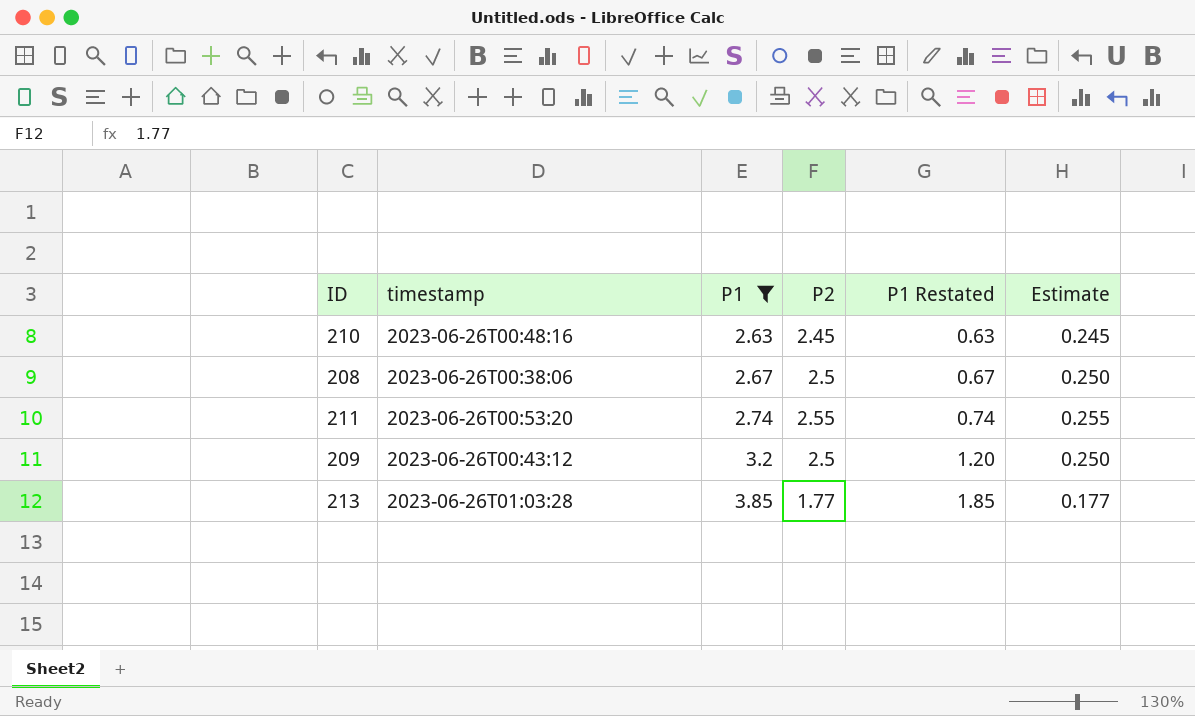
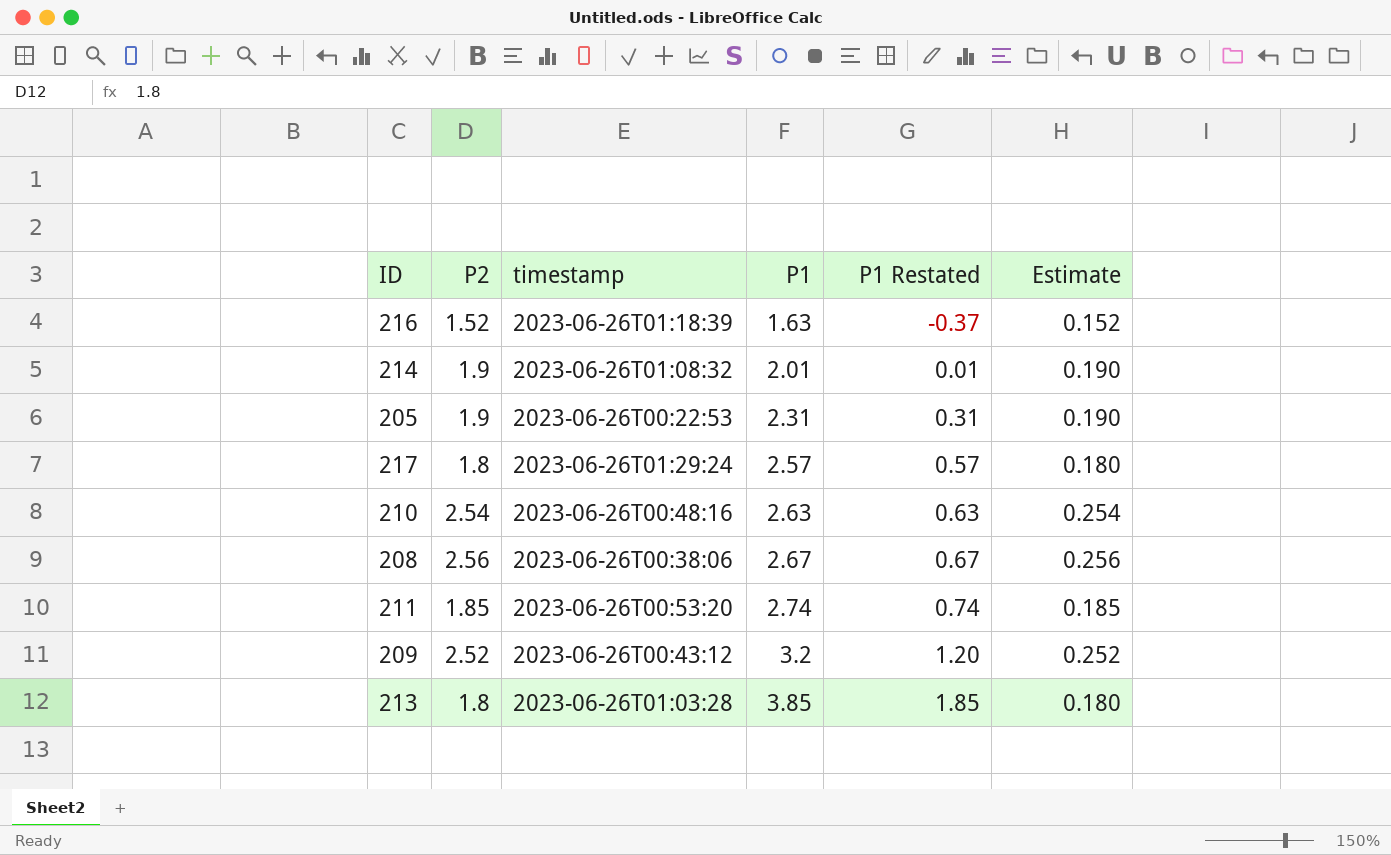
filter: P1 >= 2.63 -> none
column P2 | position: 4 -> 2
210 | P2: 2.45 -> 2.54
210 | Estimate: 0.245 -> 0.254
208 | P2: 2.5 -> 2.56
208 | Estimate: 0.250 -> 0.256
211 | P2: 2.55 -> 1.85
211 | Estimate: 0.255 -> 0.185
209 | P2: 2.5 -> 2.52
209 | Estimate: 0.250 -> 0.252
213 | P2: 1.77 -> 1.8
213 | Estimate: 0.177 -> 0.180

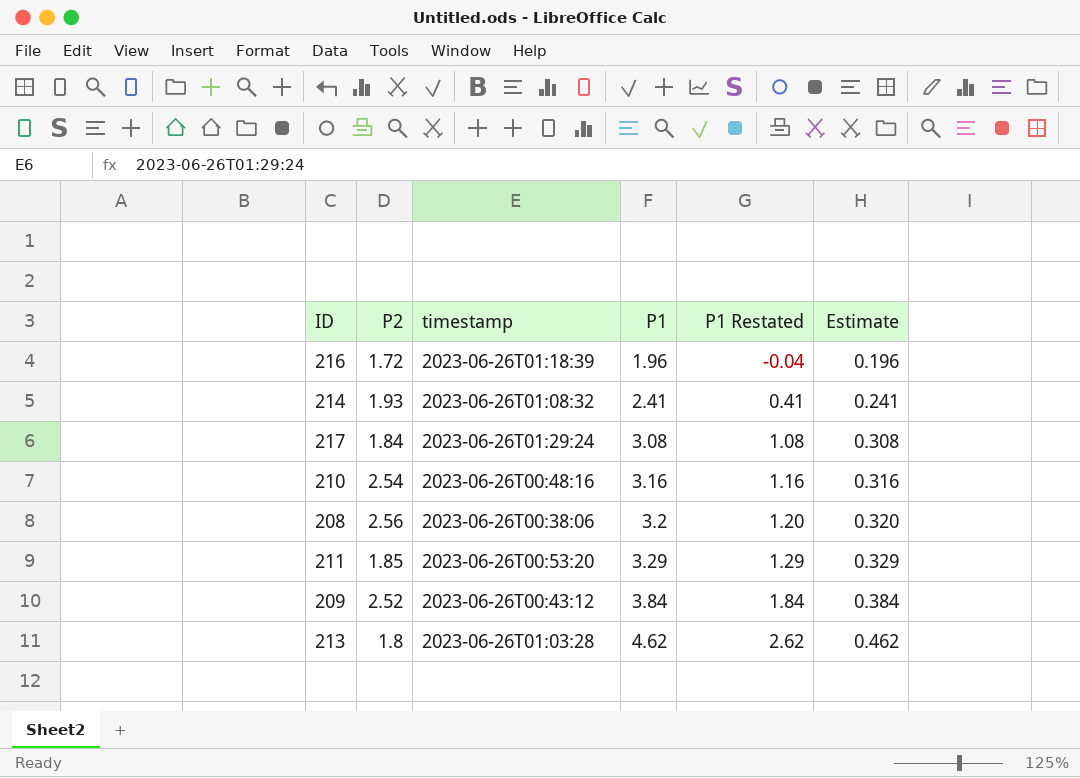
column Estimate | formula: [P2] * 0.1 -> [P1] * 0.1
row 205: 1.9 | 2023-06-26T00:22:53 | 2.31 | 0.31 | 0.190 -> none
216 | P2: 1.52 -> 1.72
216 | P1: 1.63 -> 1.96
216 | P1 Restated: -0.37 -> -0.04
214 | P2: 1.9 -> 1.93
214 | P1: 2.01 -> 2.41
214 | P1 Restated: 0.01 -> 0.41
217 | P2: 1.8 -> 1.84
217 | P1: 2.57 -> 3.08
217 | P1 Restated: 0.57 -> 1.08
210 | P1: 2.63 -> 3.16
210 | P1 Restated: 0.63 -> 1.16
208 | P1: 2.67 -> 3.2
208 | P1 Restated: 0.67 -> 1.20
211 | P1: 2.74 -> 3.29
211 | P1 Restated: 0.74 -> 1.29
209 | P1: 3.2 -> 3.84
209 | P1 Restated: 1.20 -> 1.84
213 | P1: 3.85 -> 4.62
213 | P1 Restated: 1.85 -> 2.62

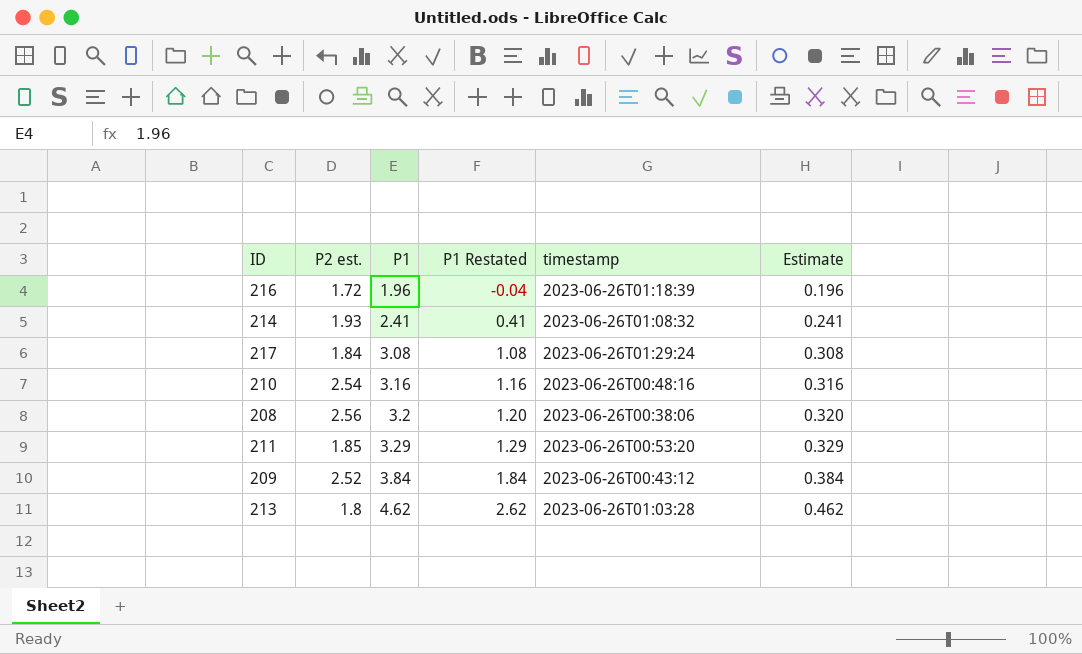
column name: P2 -> P2 est.
column timestamp | position: 3 -> 5

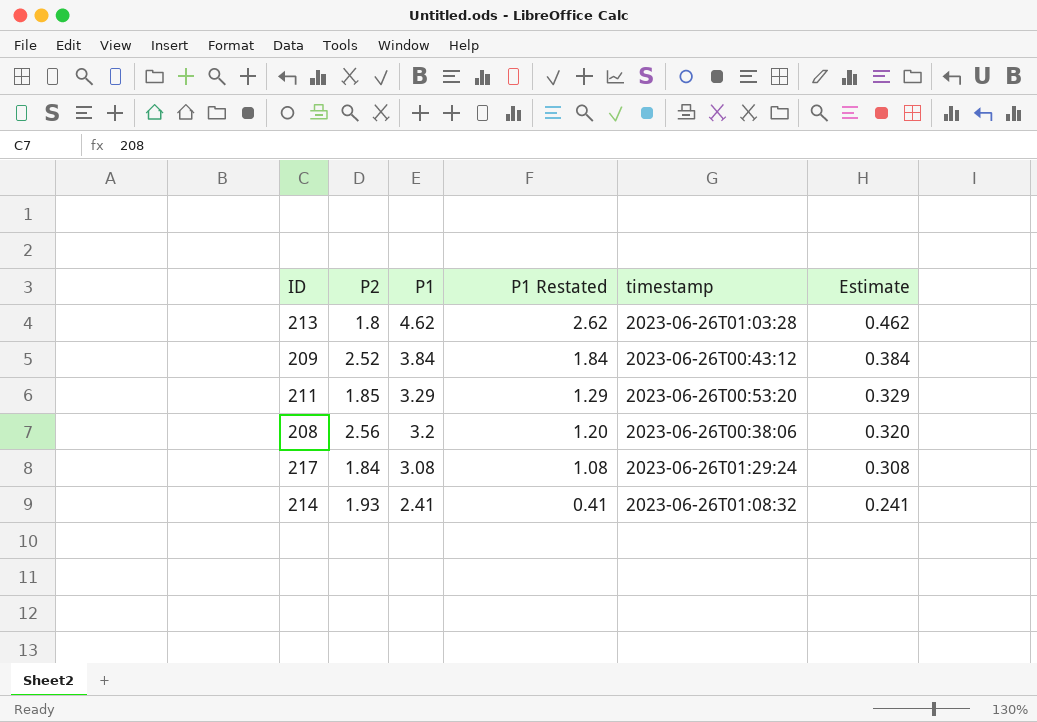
row order: P1 ascending -> P1 descending
column name: P2 est. -> P2
row 216: 1.72 | 1.96 | -0.04 | 2023-06-26T01:18:39 | 0.196 -> none
row 210: 2.54 | 3.16 | 1.16 | 2023-06-26T00:48:16 | 0.316 -> none

